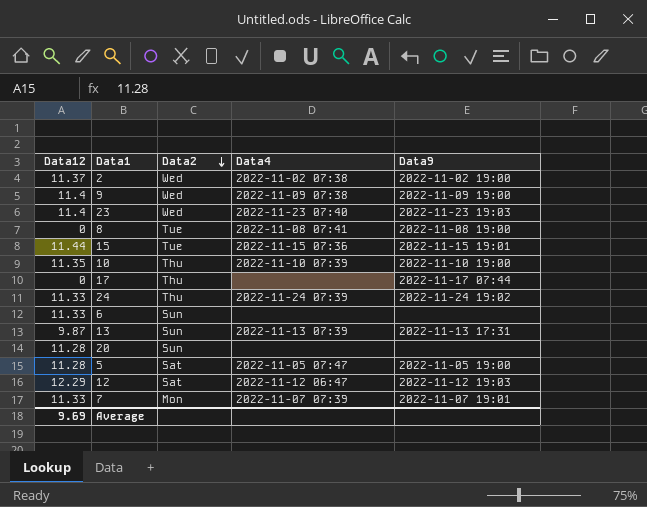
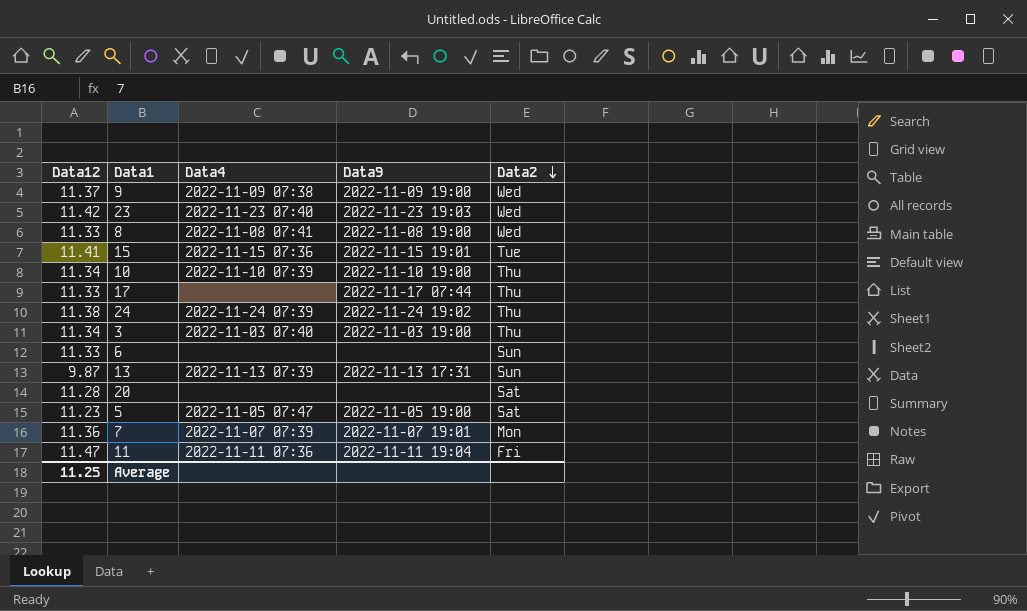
column Data2 | position: 3 -> 5
row 2: 11.37 | Wed | 2022-11-02 07:38 | 2022-11-02 19:00 -> none
row 12: 12.29 | Sat | 2022-11-12 06:47 | 2022-11-12 19:03 -> none
9 | Data12: 11.4 -> 11.37
23 | Data12: 11.4 -> 11.42
8 | Data12: 0 -> 11.33
8 | Data2: Tue -> Wed
15 | Data12: 11.44 -> 11.41
10 | Data12: 11.35 -> 11.34
17 | Data12: 0 -> 11.33
24 | Data12: 11.33 -> 11.38
row 3: none -> 11.34 | 2022-11-03 07:40 | 2022-11-03 19:00 | Thu
20 | Data2: Sun -> Sat
5 | Data12: 11.28 -> 11.23
7 | Data12: 11.33 -> 11.36
row 11: none -> 11.47 | 2022-11-11 07:36 | 2022-11-11 19:04 | Fri
Average | Data12: 9.69 -> 11.25

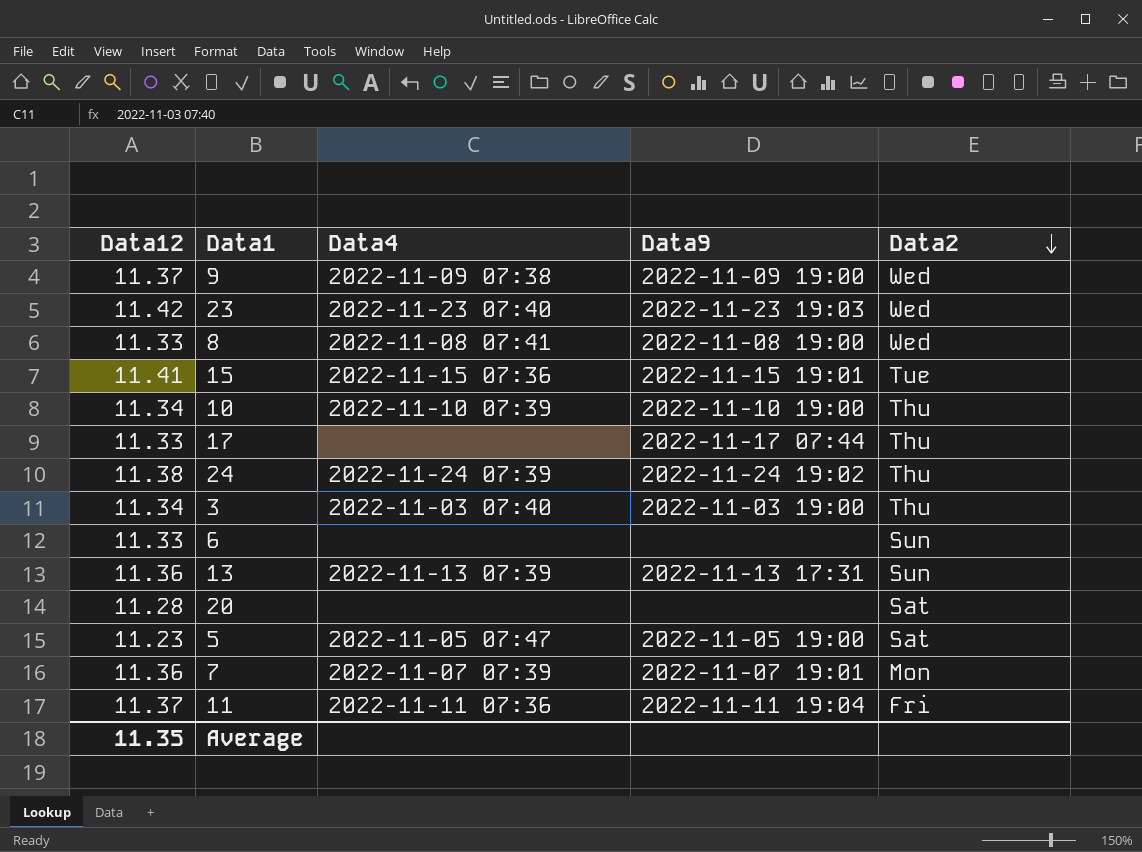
13 | Data12: 9.87 -> 11.36
11 | Data12: 11.47 -> 11.37
Average | Data12: 11.25 -> 11.35

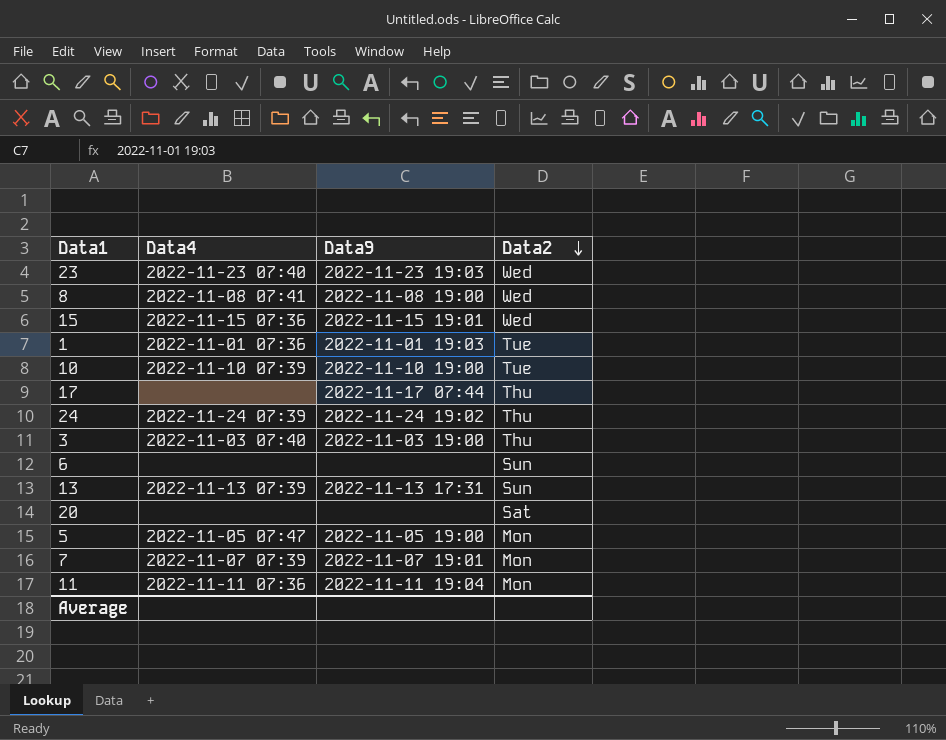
column Data12 | position: 1 -> none
row 9: 11.37 | 2022-11-09 07:38 | 2022-11-09 19:00 | Wed -> none
15 | Data2: Tue -> Wed
row 1: none -> 2022-11-01 07:36 | 2022-11-01 19:03 | Tue
10 | Data2: Thu -> Tue
5 | Data2: Sat -> Mon
11 | Data2: Fri -> Mon

